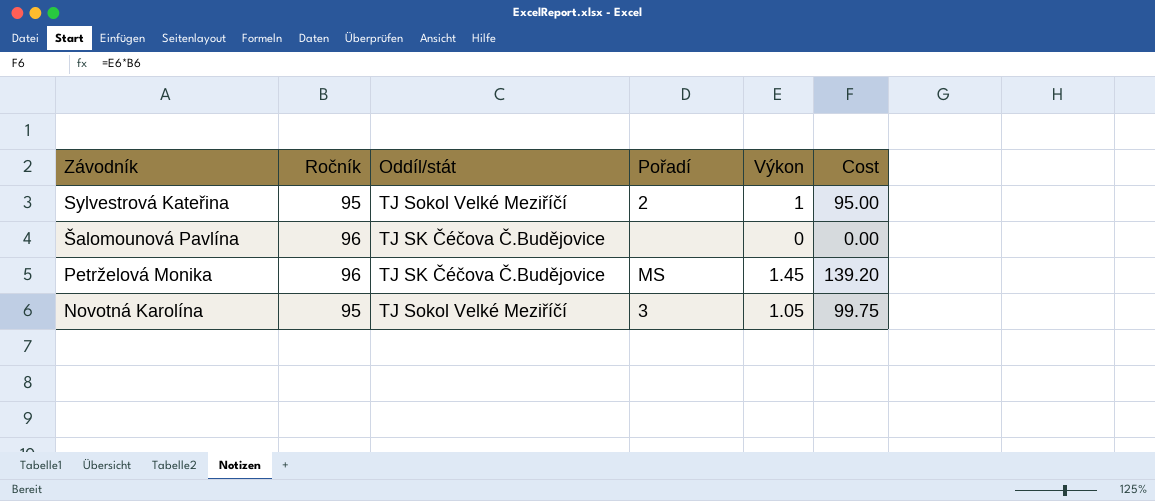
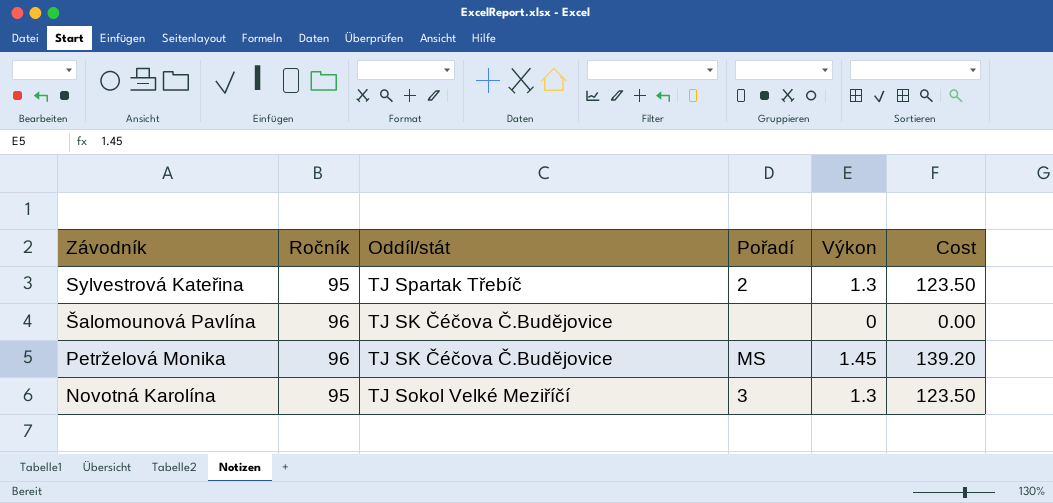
Sylvestrová Kateřina | Oddíl/stát: TJ Sokol Velké Meziříčí -> TJ Spartak Třebíč
Sylvestrová Kateřina | Výkon: 1 -> 1.3
Sylvestrová Kateřina | Cost: 95.00 -> 123.50
Novotná Karolína | Výkon: 1.05 -> 1.3
Novotná Karolína | Cost: 99.75 -> 123.50

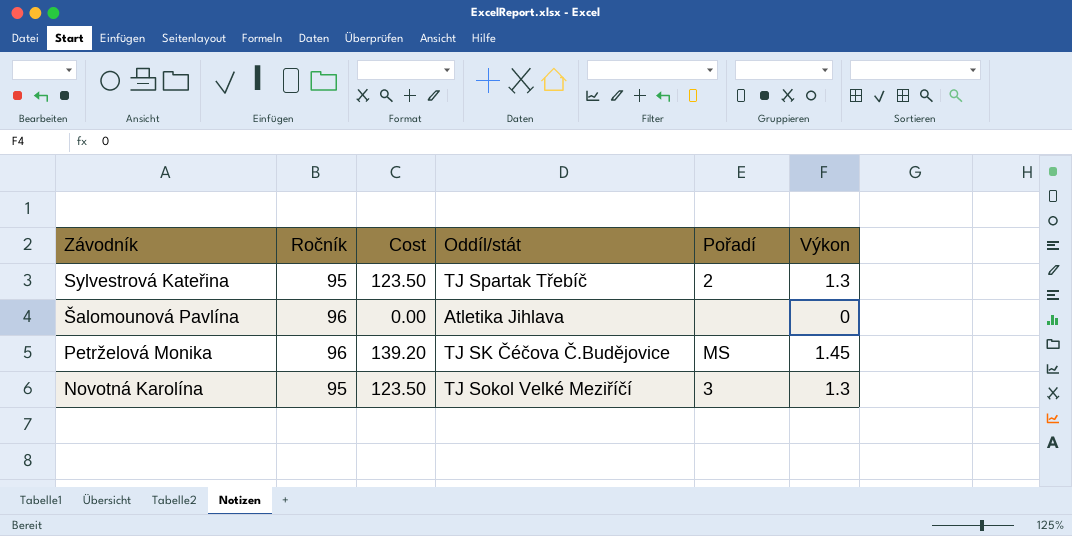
column Cost | position: 6 -> 3
Šalomounová Pavlína | Oddíl/stát: TJ SK Čéčova Č.Budějovice -> Atletika Jihlava

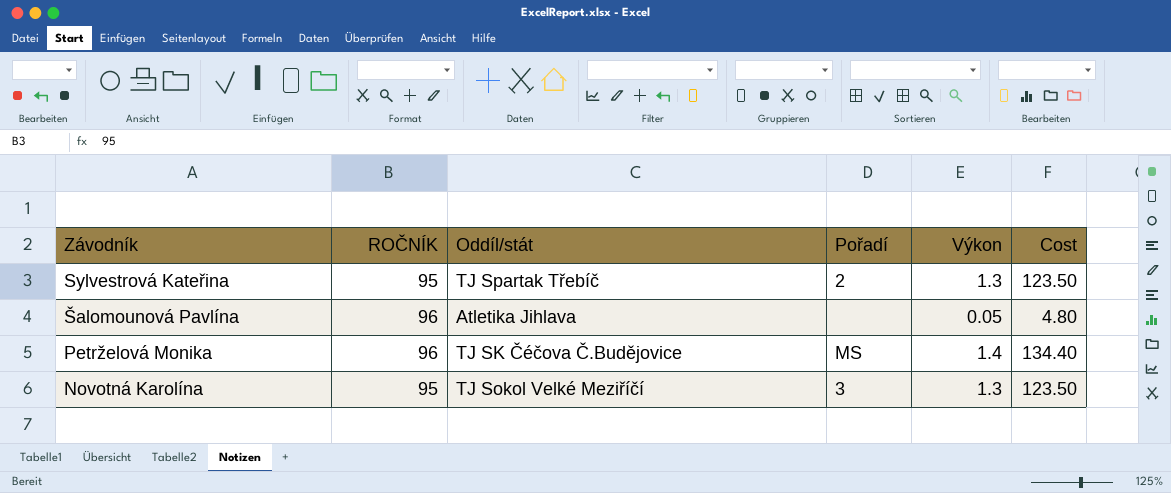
column name: Ročník -> ROČNÍK
column Cost | position: 3 -> 6
Šalomounová Pavlína | Výkon: 0 -> 0.05
Šalomounová Pavlína | Cost: 0.00 -> 4.80
Petrželová Monika | Výkon: 1.45 -> 1.4
Petrželová Monika | Cost: 139.20 -> 134.40

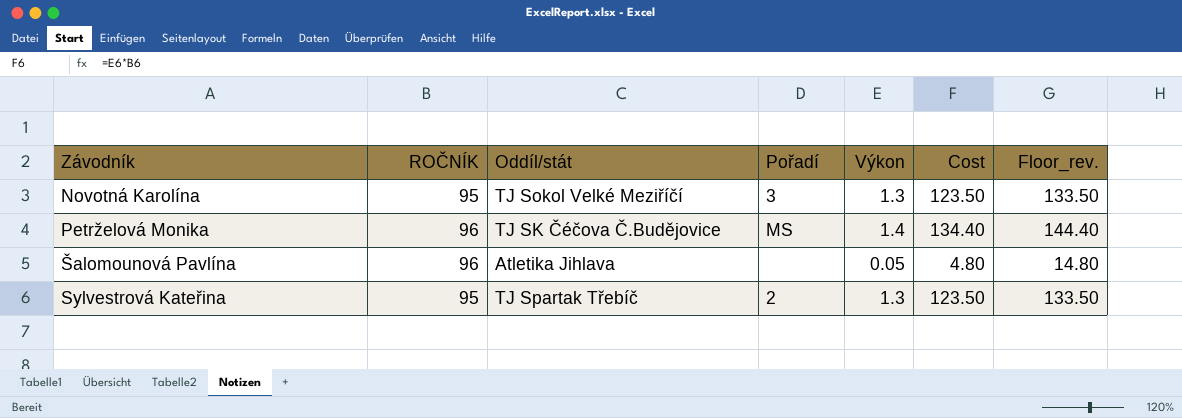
row order: Závodník descending -> Závodník ascending
column Floor_rev. | formula: none -> [Cost] + 10

